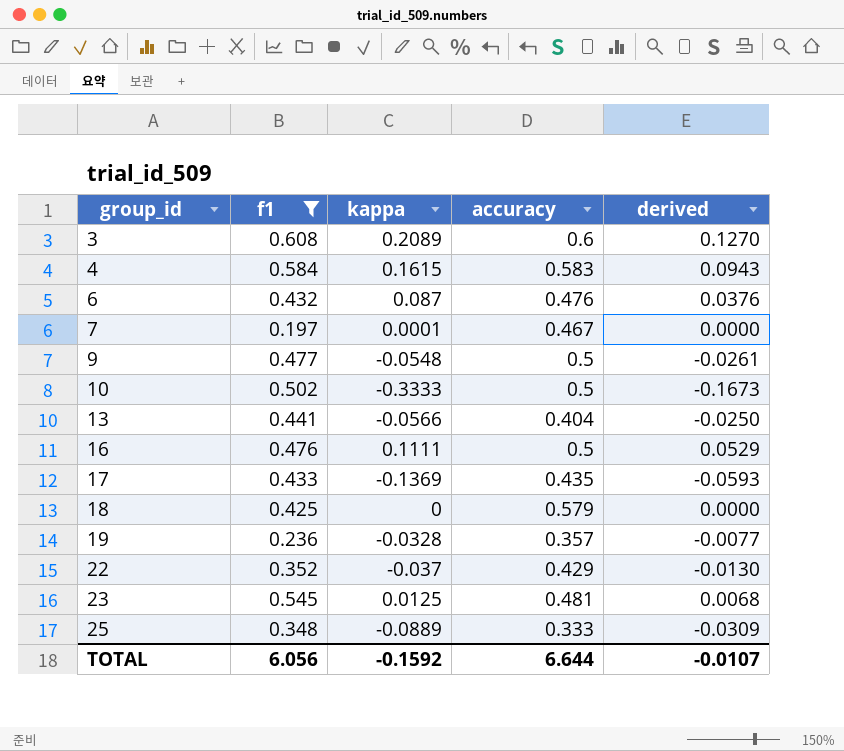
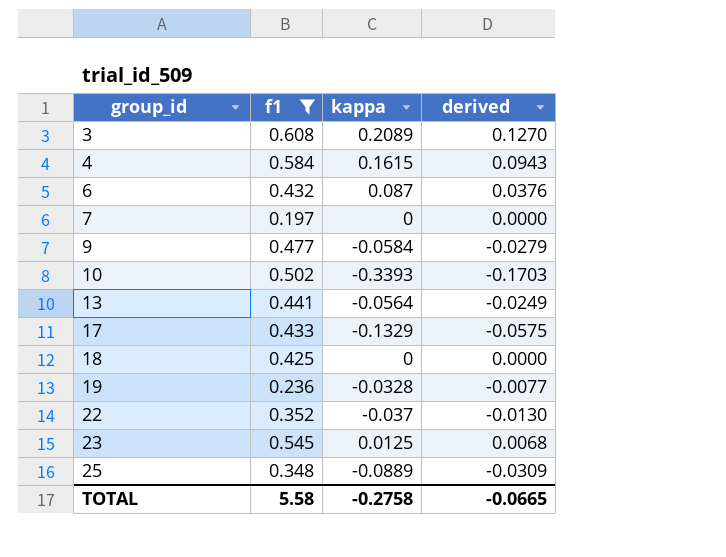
column accuracy | position: 4 -> none
row 16: 0.476 | 0.1111 | 0.5 | 0.0529 -> none
7 | kappa: 0.0001 -> 0
9 | kappa: -0.0548 -> -0.0584
9 | derived: -0.0261 -> -0.0279
10 | kappa: -0.3333 -> -0.3393
10 | derived: -0.1673 -> -0.1703
13 | kappa: -0.0566 -> -0.0564
13 | derived: -0.0250 -> -0.0249
17 | kappa: -0.1369 -> -0.1329
17 | derived: -0.0593 -> -0.0575
TOTAL | f1: 6.056 -> 5.58
TOTAL | kappa: -0.1592 -> -0.2758
TOTAL | derived: -0.0107 -> -0.0665

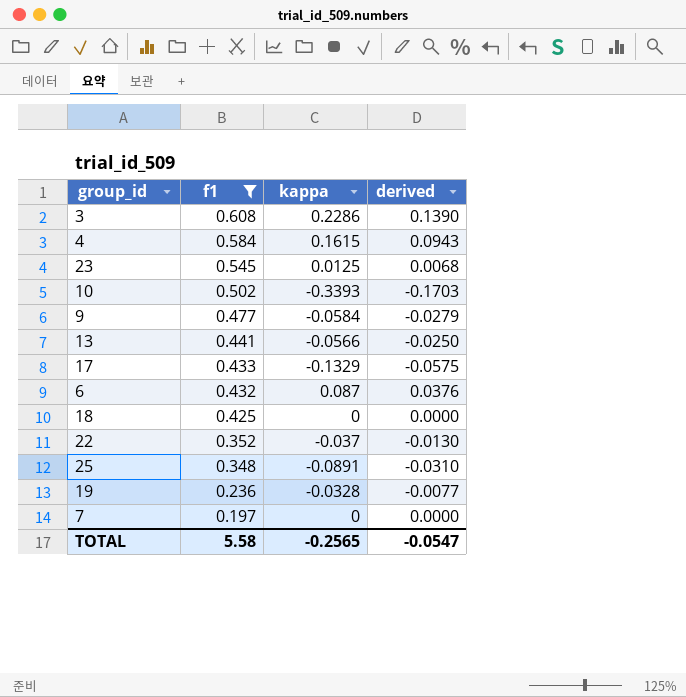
row order: group_id ascending -> f1 descending
3 | kappa: 0.2089 -> 0.2286
3 | derived: 0.1270 -> 0.1390
13 | kappa: -0.0564 -> -0.0566
13 | derived: -0.0249 -> -0.0250
25 | kappa: -0.0889 -> -0.0891
25 | derived: -0.0309 -> -0.0310
TOTAL | kappa: -0.2758 -> -0.2565
TOTAL | derived: -0.0665 -> -0.0547

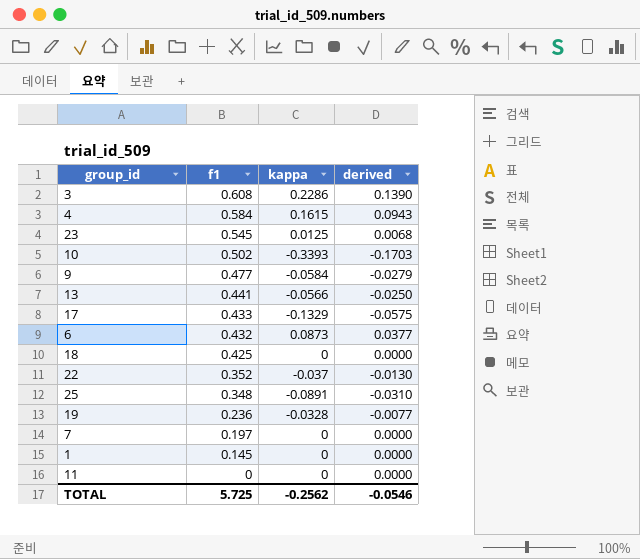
filter: f1 >= 0.197 -> none
6 | kappa: 0.087 -> 0.0873
6 | derived: 0.0376 -> 0.0377
TOTAL | f1: 5.58 -> 5.725
TOTAL | kappa: -0.2565 -> -0.2562
TOTAL | derived: -0.0547 -> -0.0546

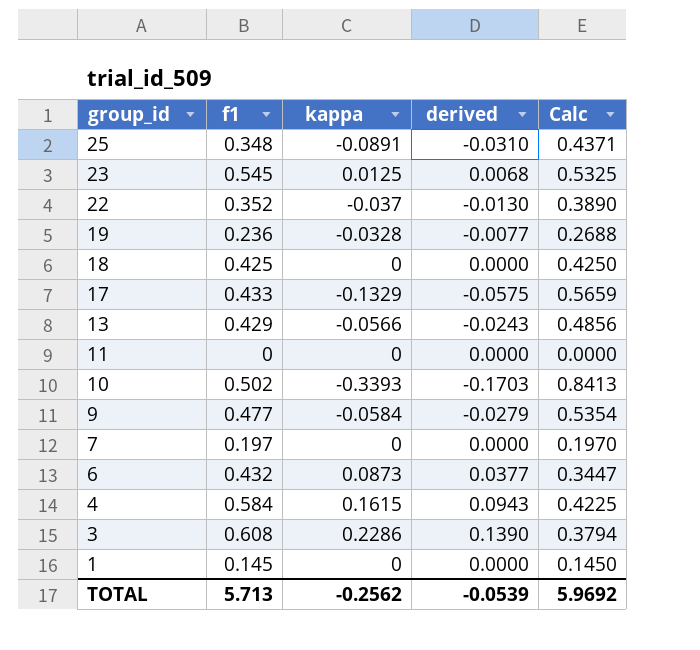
row order: f1 descending -> group_id descending
column Calc | formula: none -> [f1] - [kappa]
13 | f1: 0.441 -> 0.429
13 | derived: -0.0250 -> -0.0243
TOTAL | f1: 5.725 -> 5.713
TOTAL | derived: -0.0546 -> -0.0539

